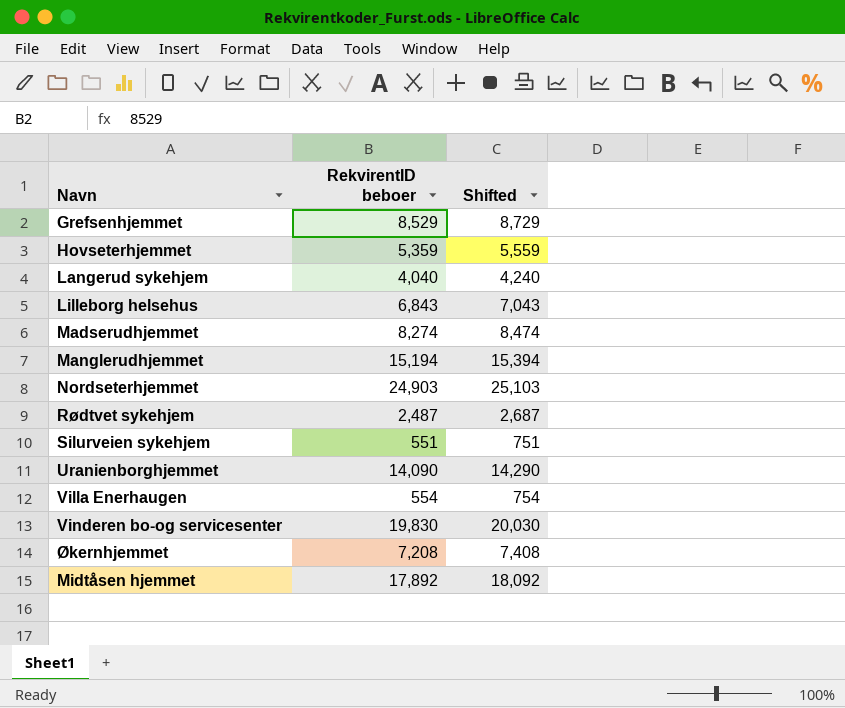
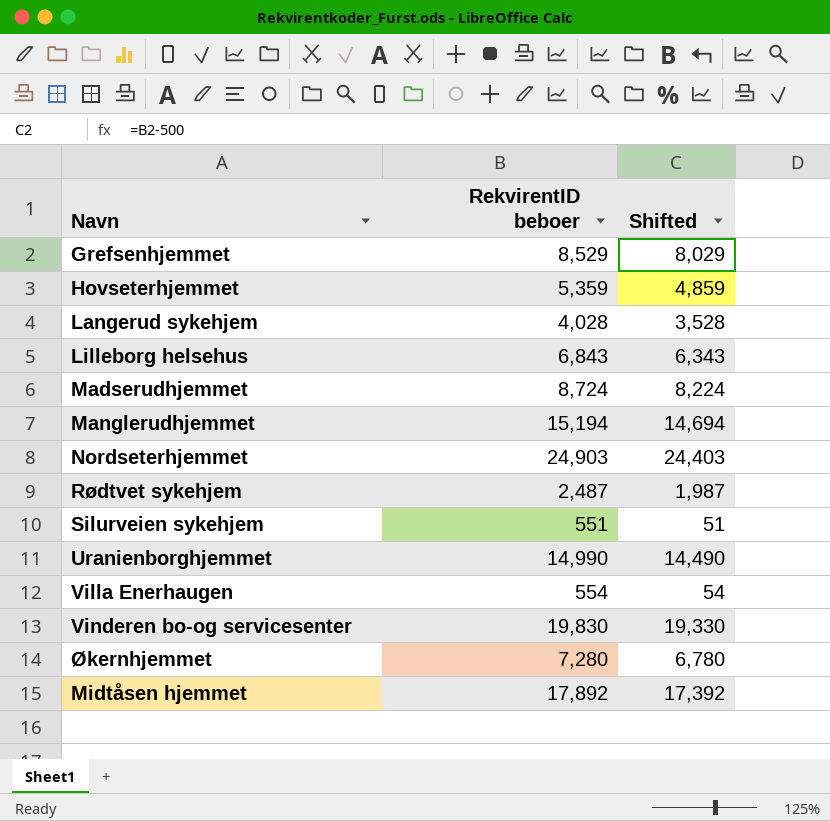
column Shifted | formula: [RekvirentID beboer] + 200 -> [RekvirentID beboer] - 500
Langerud sykehjem | RekvirentID beboer: 4,040 -> 4,028
Madserudhjemmet | RekvirentID beboer: 8,274 -> 8,724
Uranienborghjemmet | RekvirentID beboer: 14,090 -> 14,990
Økernhjemmet | RekvirentID beboer: 7,208 -> 7,280

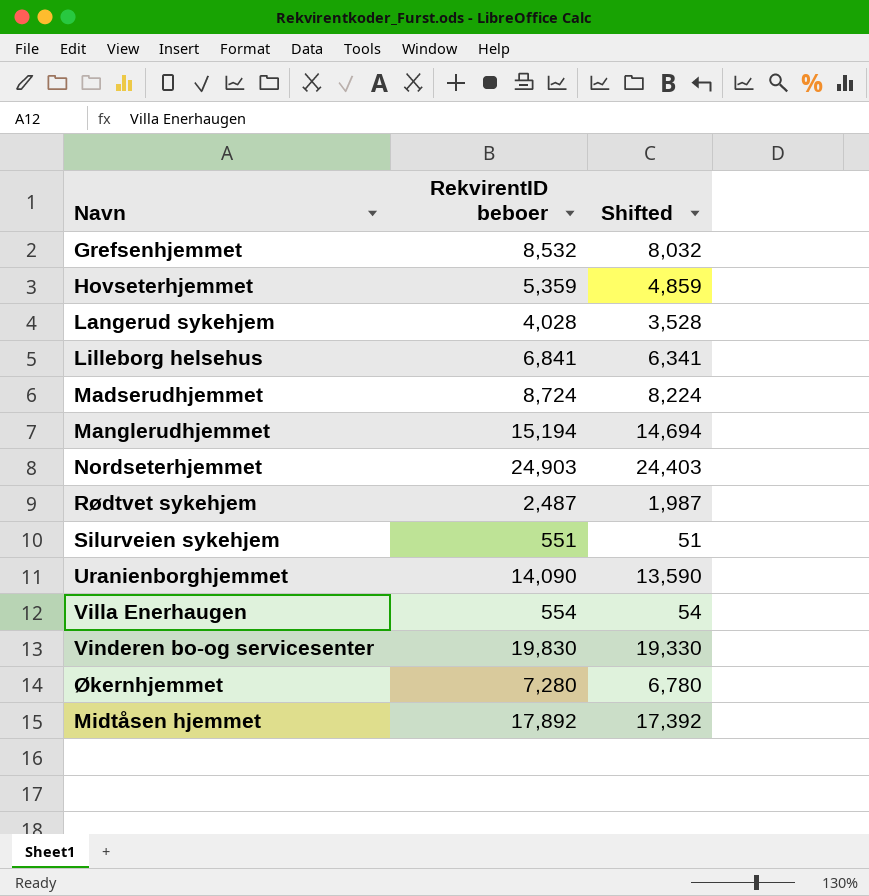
Grefsenhjemmet | RekvirentID beboer: 8,529 -> 8,532
Grefsenhjemmet | Shifted: 8,029 -> 8,032
Lilleborg helsehus | RekvirentID beboer: 6,843 -> 6,841
Lilleborg helsehus | Shifted: 6,343 -> 6,341
Uranienborghjemmet | RekvirentID beboer: 14,990 -> 14,090
Uranienborghjemmet | Shifted: 14,490 -> 13,590

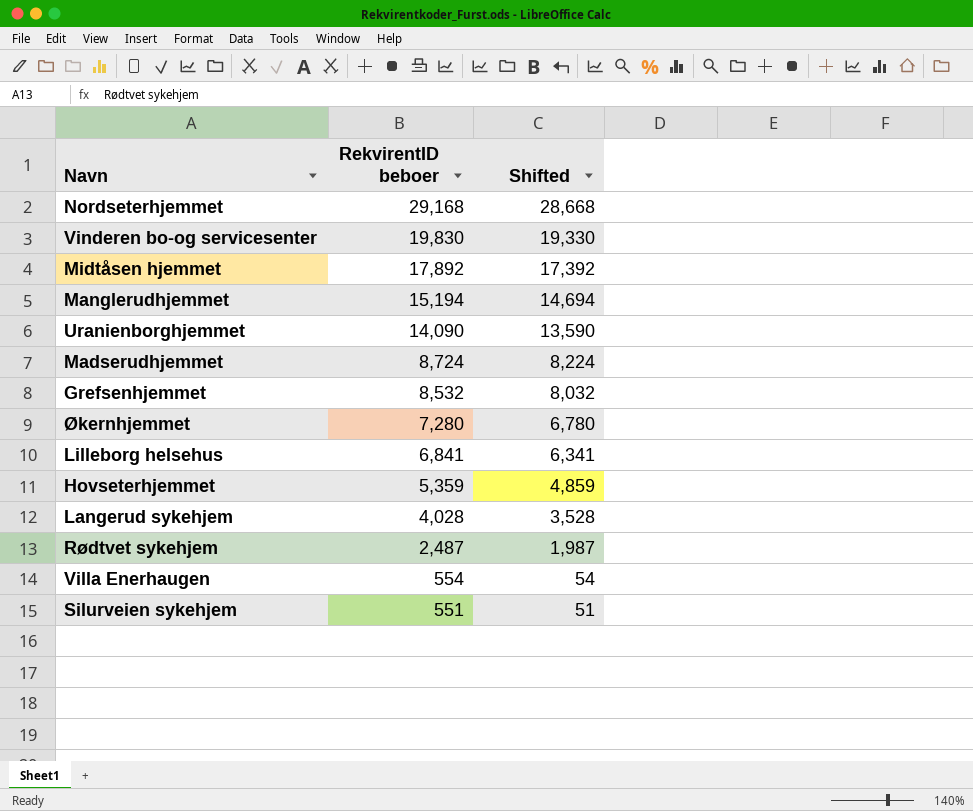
row order: none -> RekvirentID beboer descending
Nordseterhjemmet | RekvirentID beboer: 24,903 -> 29,168
Nordseterhjemmet | Shifted: 24,403 -> 28,668

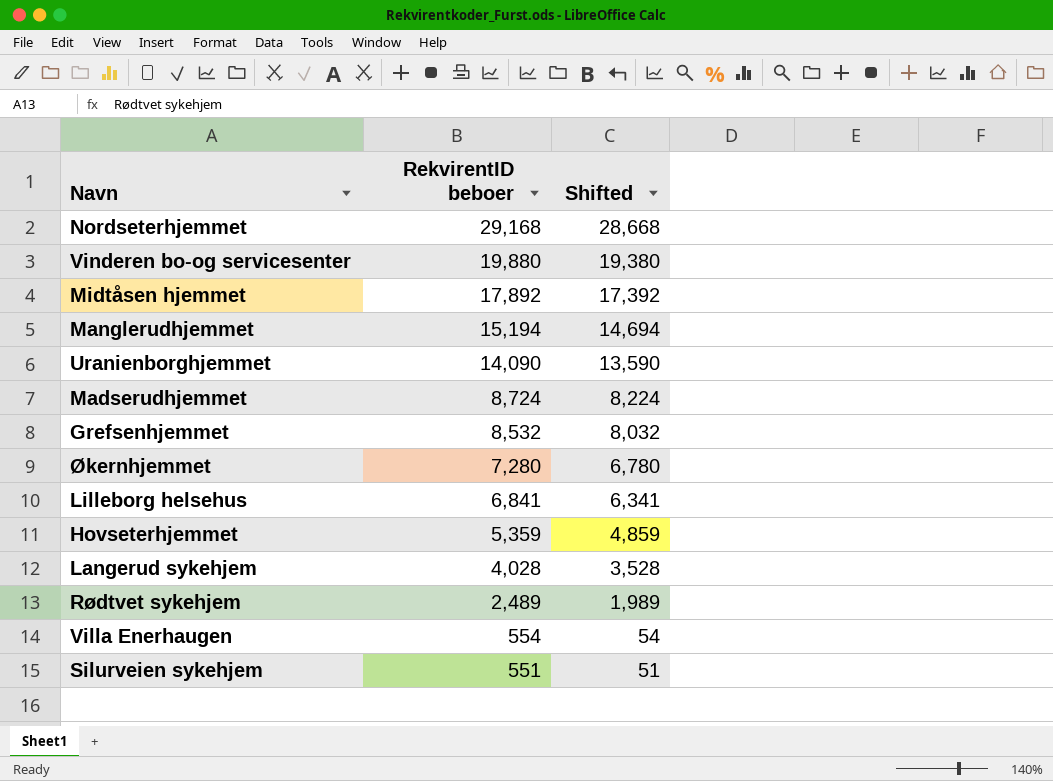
Vinderen bo-og servicesenter | RekvirentID beboer: 19,830 -> 19,880
Vinderen bo-og servicesenter | Shifted: 19,330 -> 19,380
Rødtvet sykehjem | RekvirentID beboer: 2,487 -> 2,489
Rødtvet sykehjem | Shifted: 1,987 -> 1,989

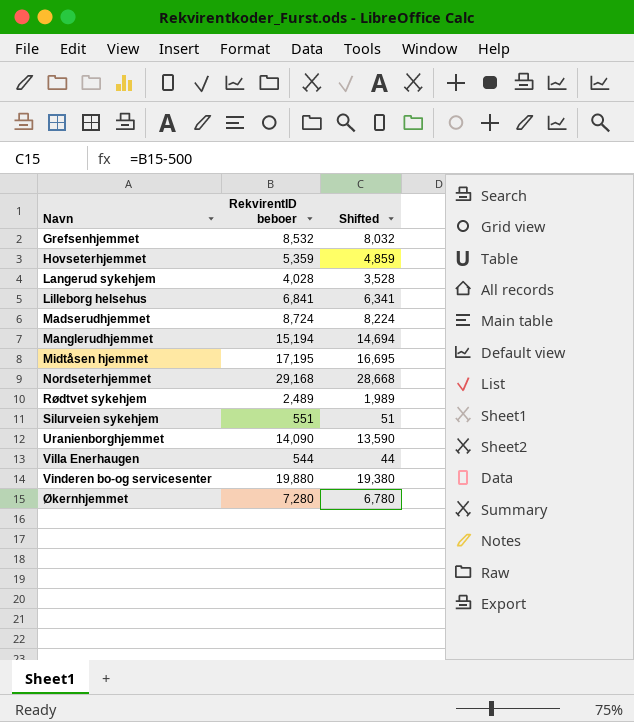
row order: RekvirentID beboer descending -> Navn ascending
Midtåsen hjemmet | RekvirentID beboer: 17,892 -> 17,195
Midtåsen hjemmet | Shifted: 17,392 -> 16,695
Villa Enerhaugen | RekvirentID beboer: 554 -> 544
Villa Enerhaugen | Shifted: 54 -> 44

